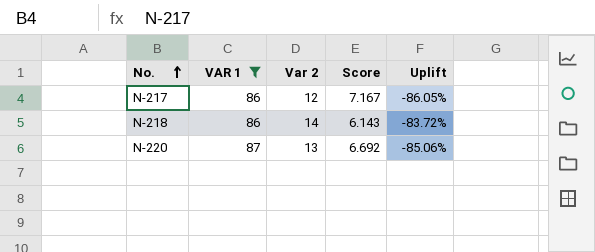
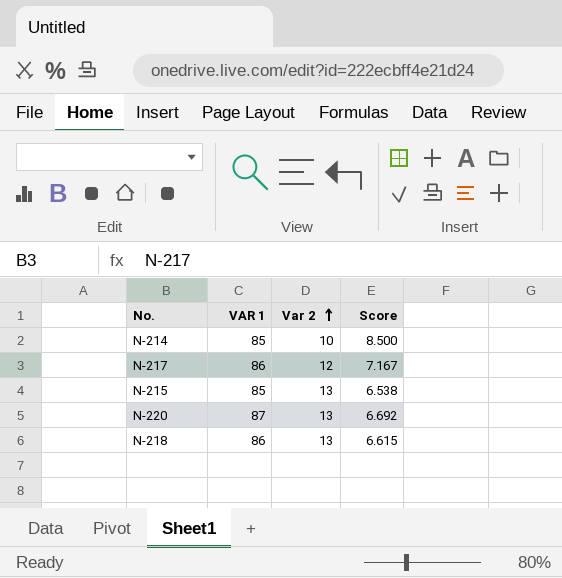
filter: VAR 1 != 85 -> none
row order: No. ascending -> Var 2 ascending
column Uplift | formula: ([Var 2] - [VAR 1]) / [VAR 1] -> none
N-218 | Var 2: 14 -> 13
N-218 | Score: 6.143 -> 6.615

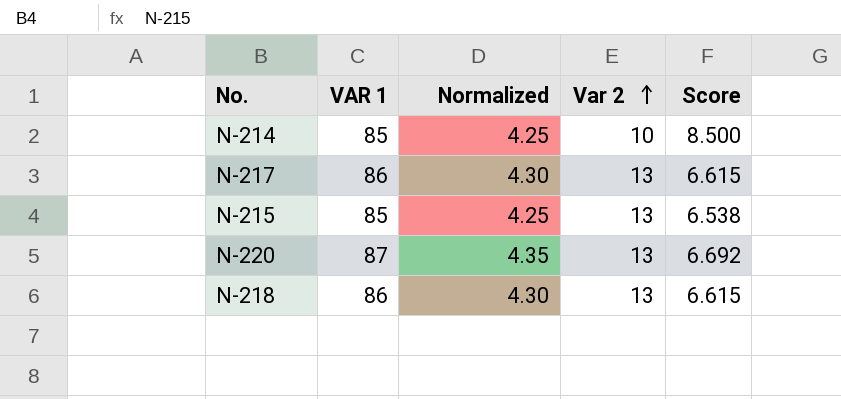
column Normalized | formula: none -> [VAR 1] * 0.05
N-217 | Var 2: 12 -> 13
N-217 | Score: 7.167 -> 6.615

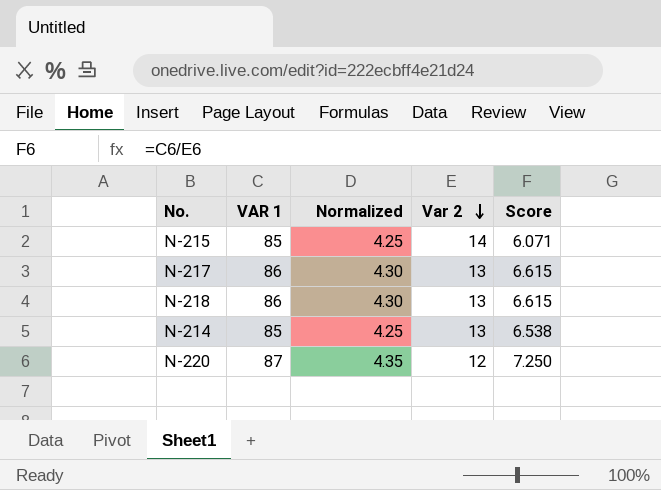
row order: Var 2 ascending -> Var 2 descending
N-215 | Var 2: 13 -> 14
N-215 | Score: 6.538 -> 6.071
N-214 | Var 2: 10 -> 13
N-214 | Score: 8.500 -> 6.538
N-220 | Var 2: 13 -> 12
N-220 | Score: 6.692 -> 7.250

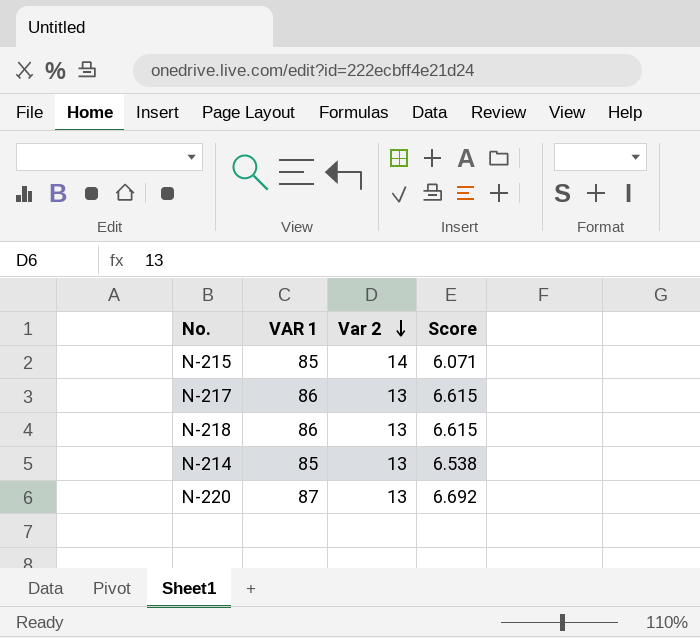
column Normalized | formula: [VAR 1] * 0.05 -> none
N-220 | Var 2: 12 -> 13
N-220 | Score: 7.250 -> 6.692

